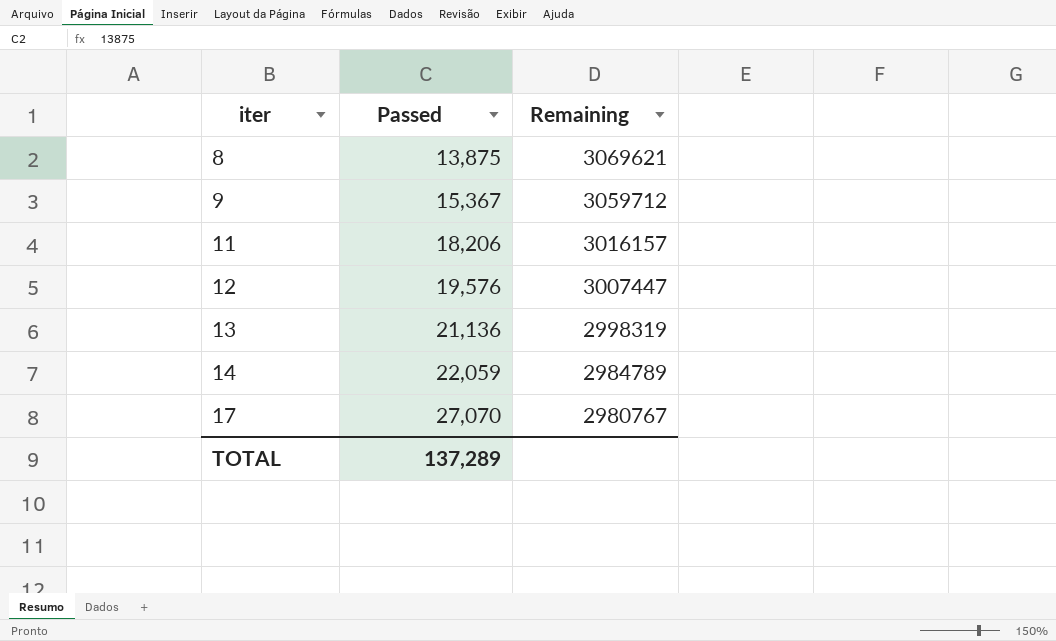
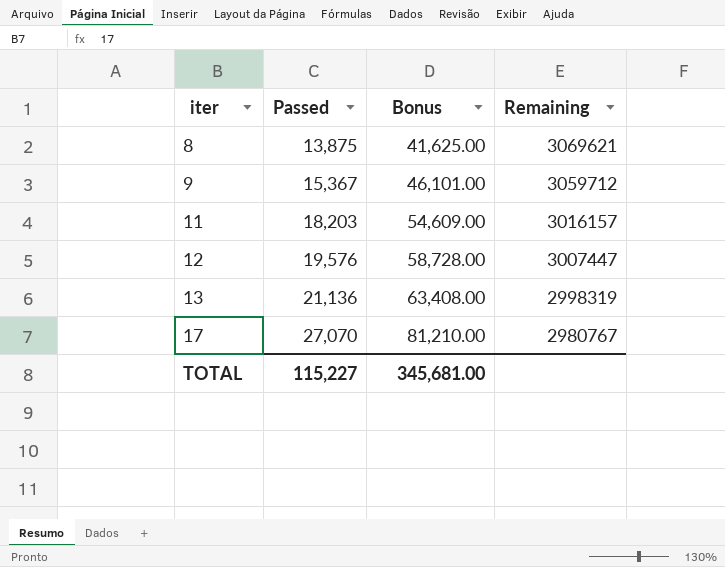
column Bonus | formula: none -> [Passed] * 3
row 14: 22,059 | 2984789 -> none
11 | Passed: 18,206 -> 18,203
TOTAL | Passed: 137,289 -> 115,227

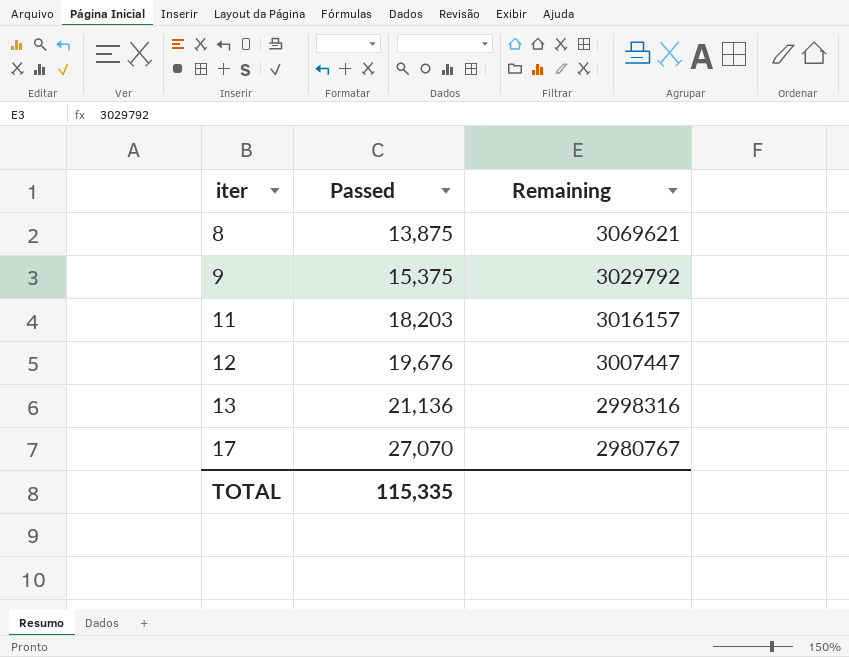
column Bonus | formula: [Passed] * 3 -> none
9 | Passed: 15,367 -> 15,375
9 | Remaining: 3059712 -> 3029792
12 | Passed: 19,576 -> 19,676
13 | Remaining: 2998319 -> 2998316
TOTAL | Passed: 115,227 -> 115,335

